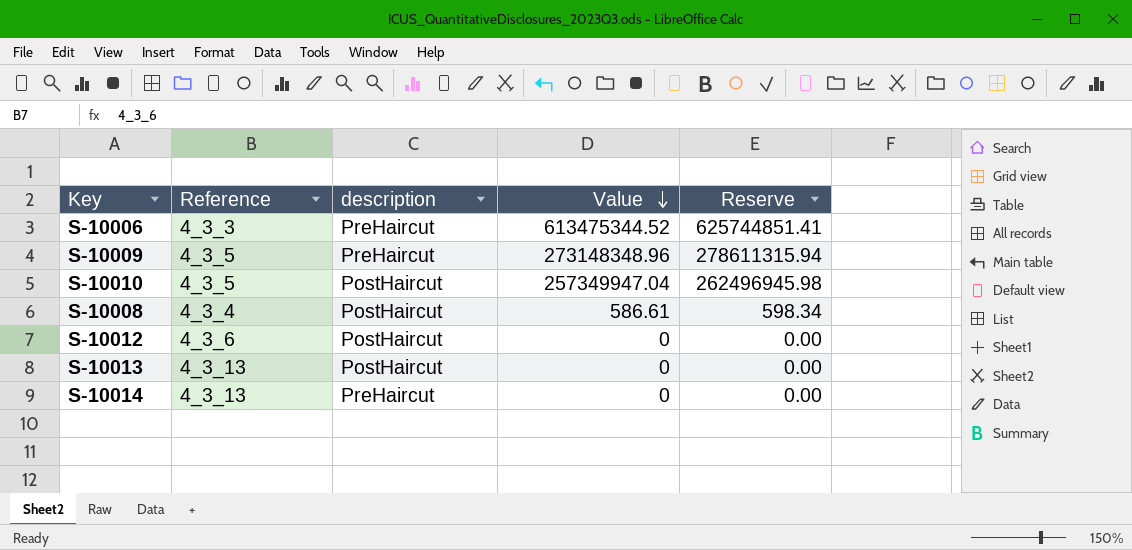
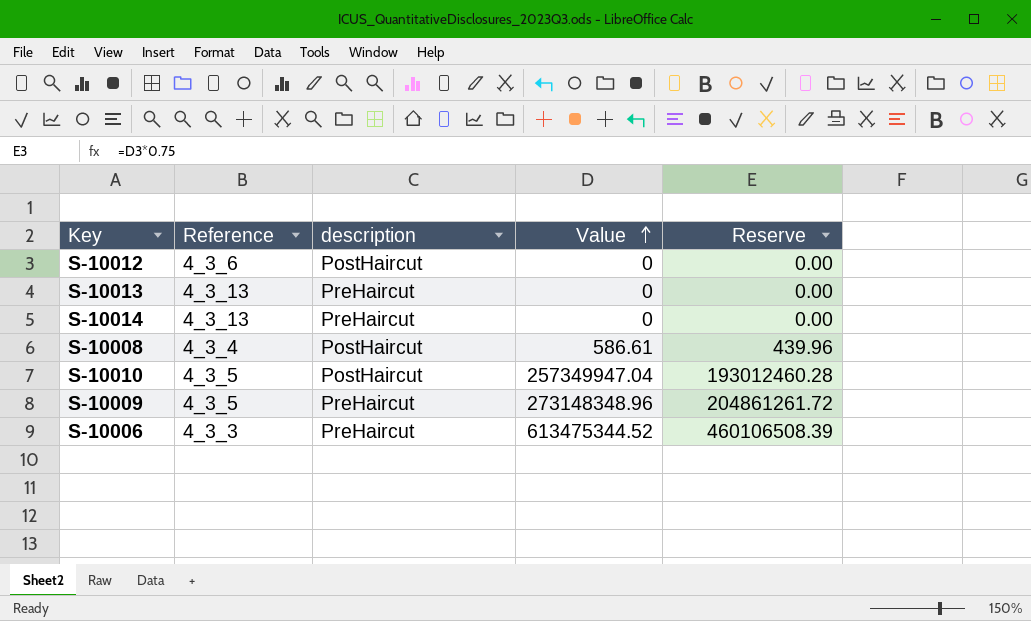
row order: Value descending -> Value ascending
column Reserve | formula: [Value] * 1.02 -> [Value] * 0.75
S-10013 | description: PostHaircut -> PreHaircut

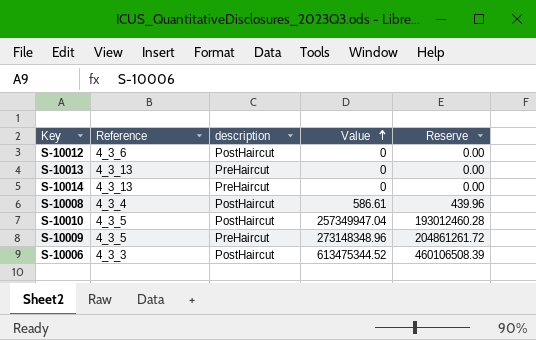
S-10006 | description: PreHaircut -> PostHaircut

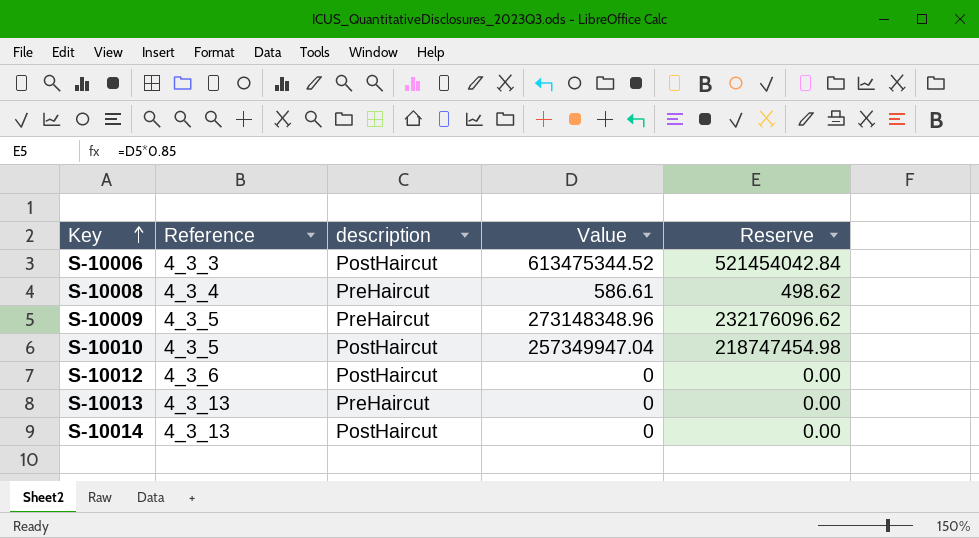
row order: Value ascending -> Key ascending
column Reserve | formula: [Value] * 0.75 -> [Value] * 0.85
S-10008 | description: PostHaircut -> PreHaircut
S-10014 | description: PreHaircut -> PostHaircut

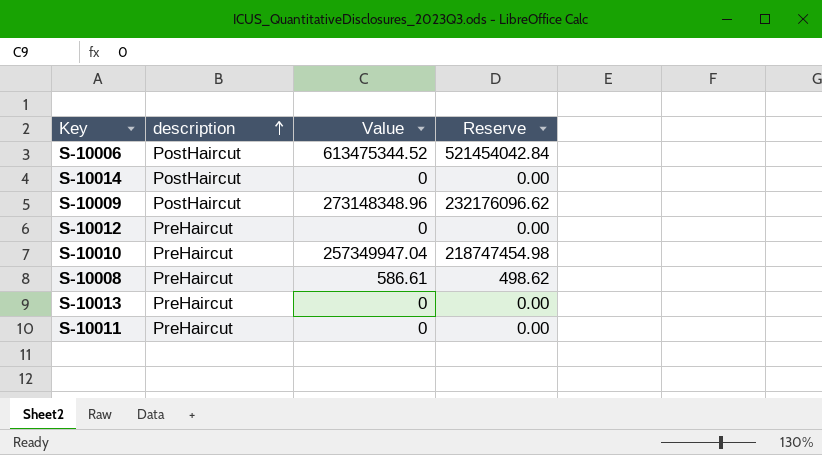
row order: Key ascending -> description ascending
column Reference | position: 2 -> none
S-10009 | description: PreHaircut -> PostHaircut
S-10012 | description: PostHaircut -> PreHaircut
S-10010 | description: PostHaircut -> PreHaircut
row S-10011: none -> PreHaircut | 0 | 0.00

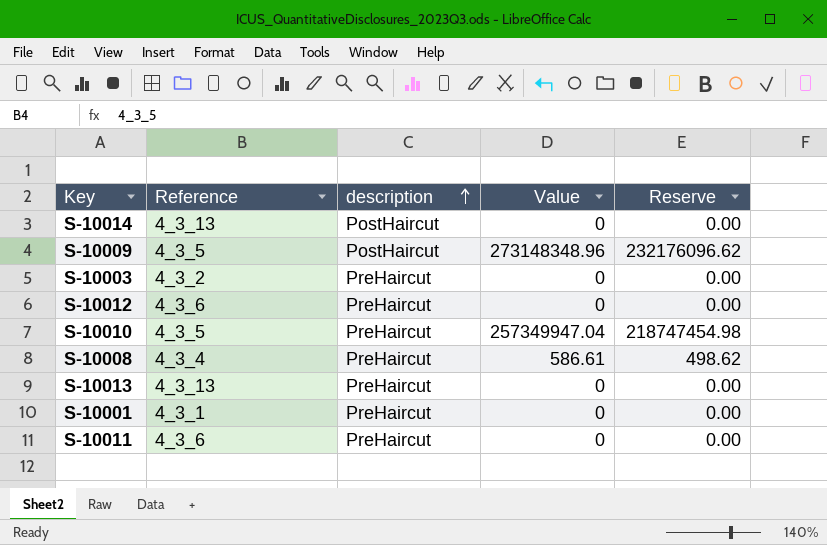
column Reference | position: none -> 2
row S-10006: PostHaircut | 613475344.52 | 521454042.84 -> none
row S-10003: none -> 4_3_2 | PreHaircut | 0 | 0.00
row S-10001: none -> 4_3_1 | PreHaircut | 0 | 0.00

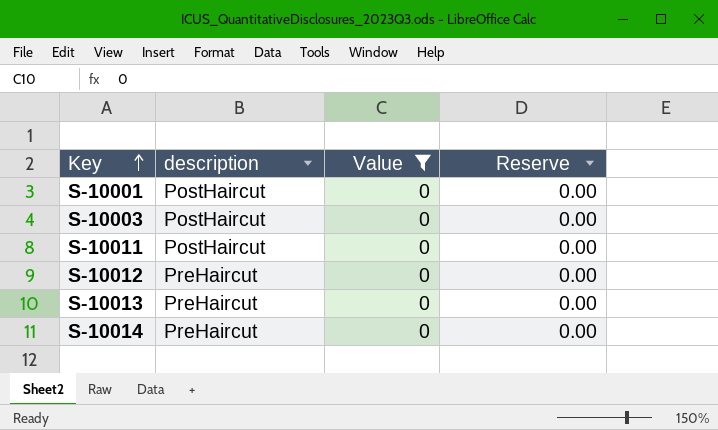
filter: none -> Value = 0
row order: description ascending -> Key ascending
column Reference | position: 2 -> none
S-10001 | description: PreHaircut -> PostHaircut
S-10003 | description: PreHaircut -> PostHaircut
S-10011 | description: PreHaircut -> PostHaircut
S-10014 | description: PostHaircut -> PreHaircut

